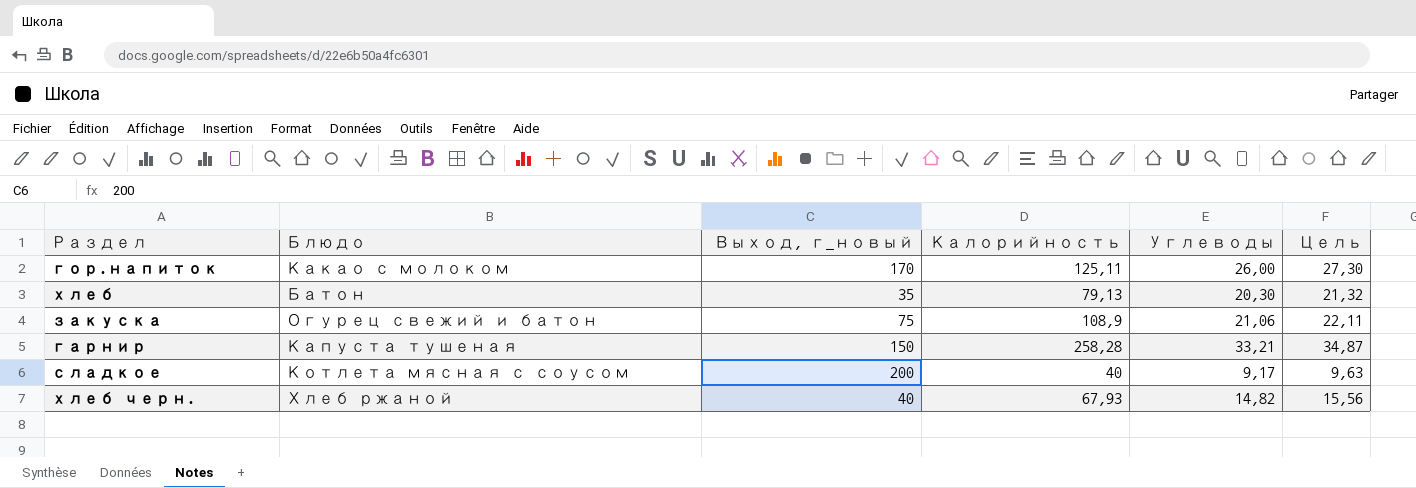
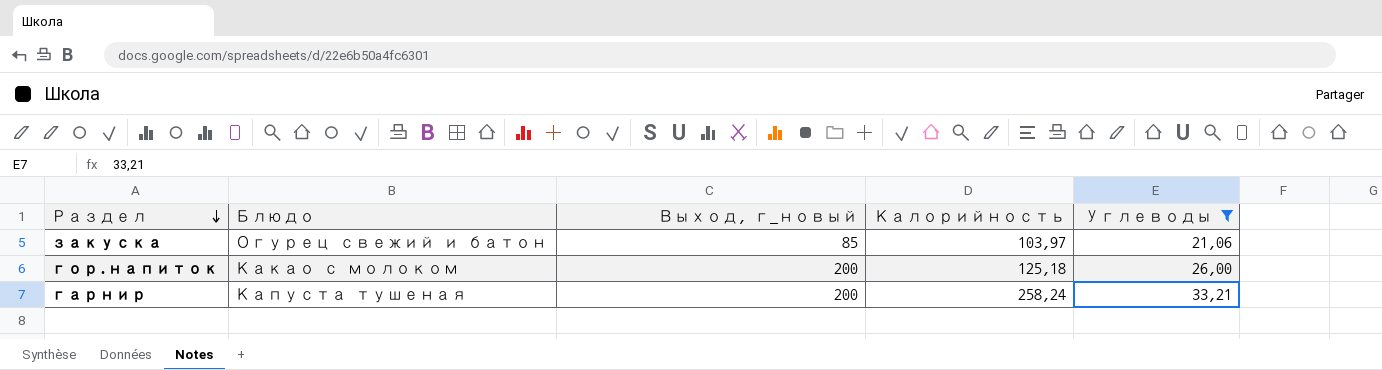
filter: none -> Углеводы >= 21,06
row order: none -> Раздел descending
column Цель | formula: [Углеводы] * 1,05 -> none
закуска | Выход, г_новый: 75 -> 85
закуска | Калорийность: 108,9 -> 103,97
гор.напиток | Выход, г_новый: 170 -> 200
гор.напиток | Калорийность: 125,11 -> 125,18
гарнир | Выход, г_новый: 150 -> 200
гарнир | Калорийность: 258,28 -> 258,24

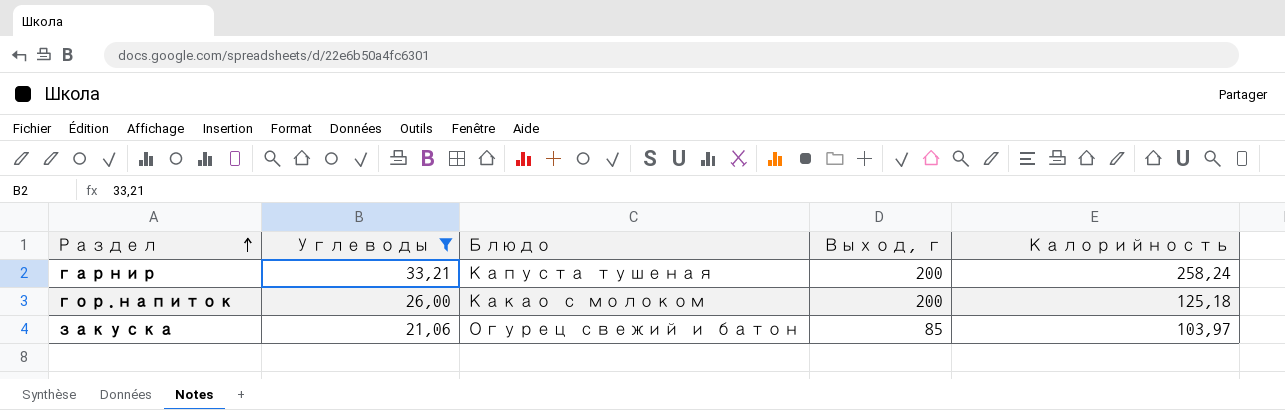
row order: Раздел descending -> Раздел ascending
column Углеводы | position: 5 -> 2
column name: Выход, г_новый -> Выход, г

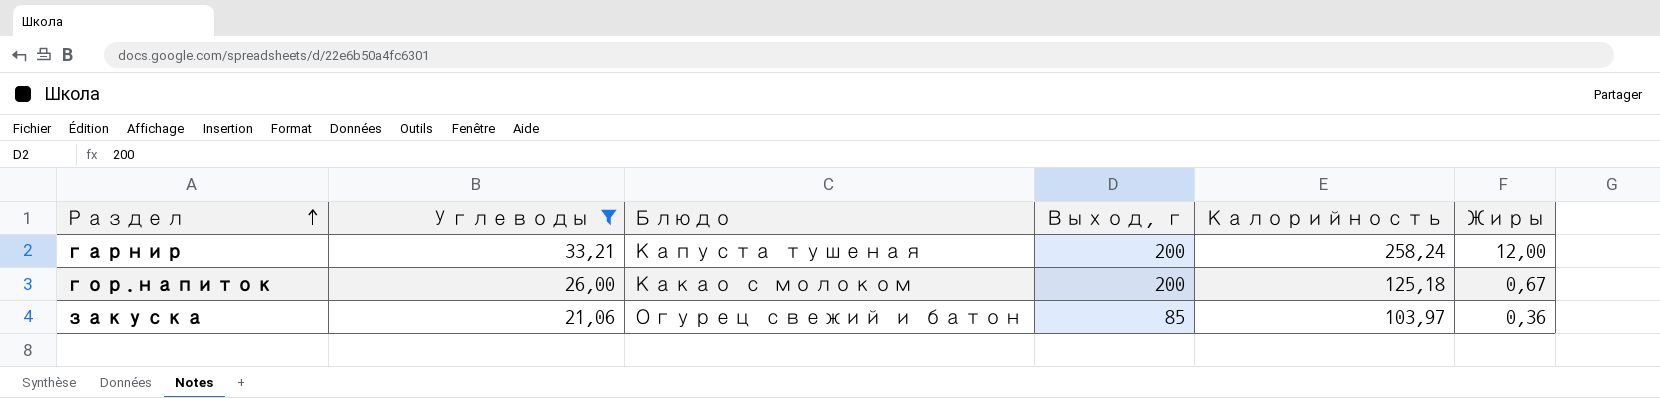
column Жиры | position: none -> 6

